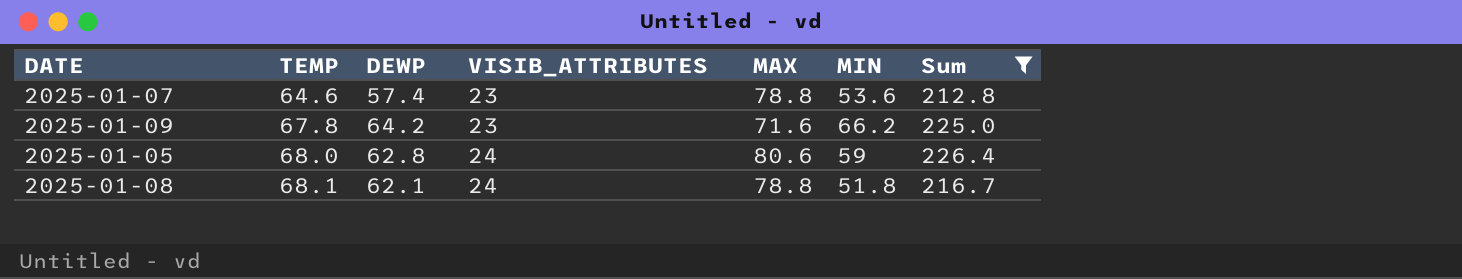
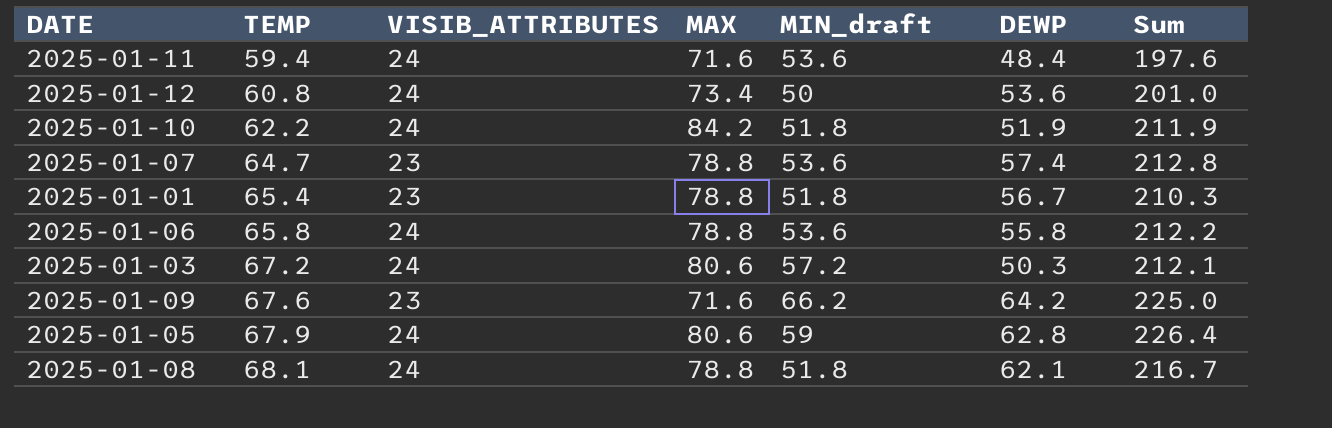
filter: Sum >= 212.8 -> none
column name: MIN -> MIN_draft
column DEWP | position: 3 -> 6
2025-01-07 | TEMP: 64.6 -> 64.7
2025-01-09 | TEMP: 67.8 -> 67.6
2025-01-05 | TEMP: 68.0 -> 67.9

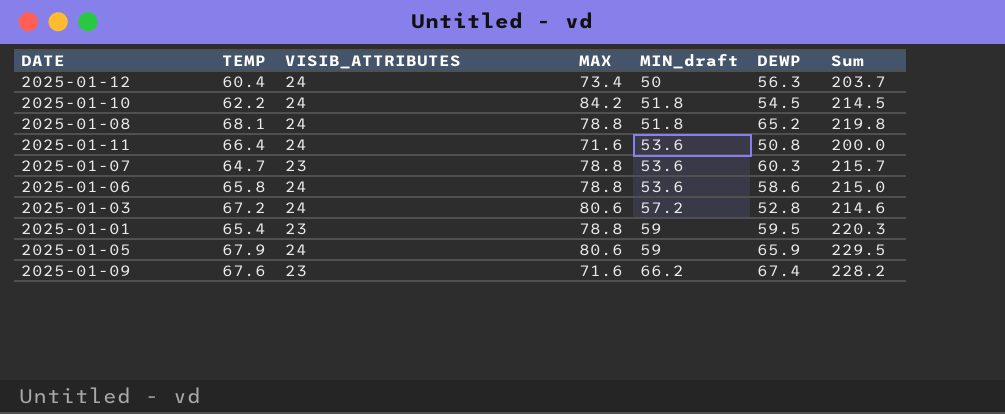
row order: TEMP ascending -> MIN_draft ascending
2025-01-12 | TEMP: 60.8 -> 60.4
2025-01-12 | DEWP: 53.6 -> 56.3
2025-01-12 | Sum: 201.0 -> 203.7
2025-01-10 | DEWP: 51.9 -> 54.5
2025-01-10 | Sum: 211.9 -> 214.5
2025-01-08 | DEWP: 62.1 -> 65.2
2025-01-08 | Sum: 216.7 -> 219.8
2025-01-11 | TEMP: 59.4 -> 66.4
2025-01-11 | DEWP: 48.4 -> 50.8
2025-01-11 | Sum: 197.6 -> 200.0
2025-01-07 | DEWP: 57.4 -> 60.3
2025-01-07 | Sum: 212.8 -> 215.7
2025-01-06 | DEWP: 55.8 -> 58.6
2025-01-06 | Sum: 212.2 -> 215.0
2025-01-03 | DEWP: 50.3 -> 52.8
2025-01-03 | Sum: 212.1 -> 214.6
2025-01-01 | MIN_draft: 51.8 -> 59
2025-01-01 | DEWP: 56.7 -> 59.5
2025-01-01 | Sum: 210.3 -> 220.3
2025-01-05 | DEWP: 62.8 -> 65.9
2025-01-05 | Sum: 226.4 -> 229.5
2025-01-09 | DEWP: 64.2 -> 67.4
2025-01-09 | Sum: 225.0 -> 228.2

